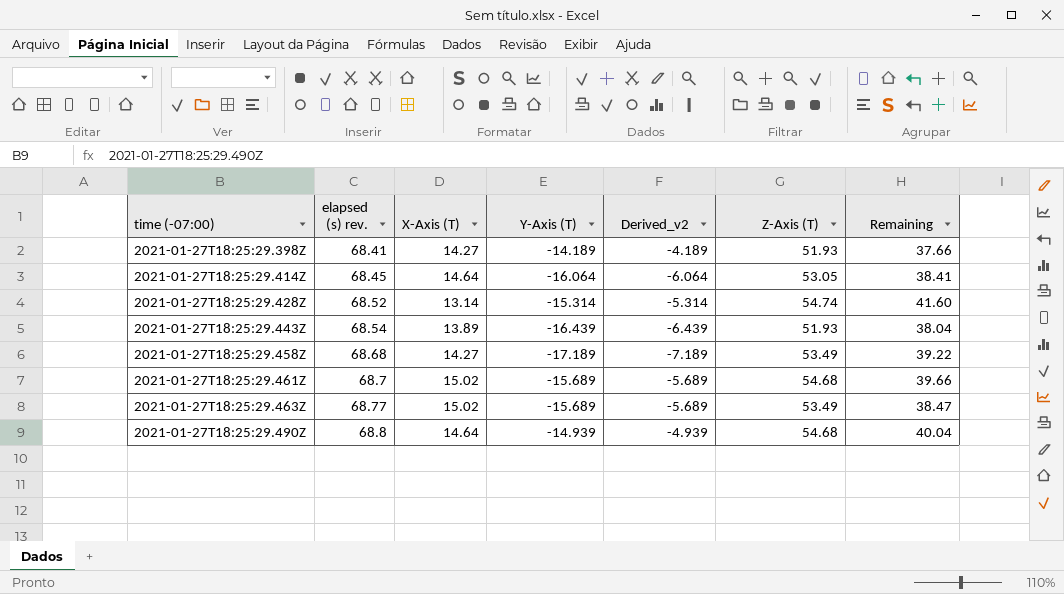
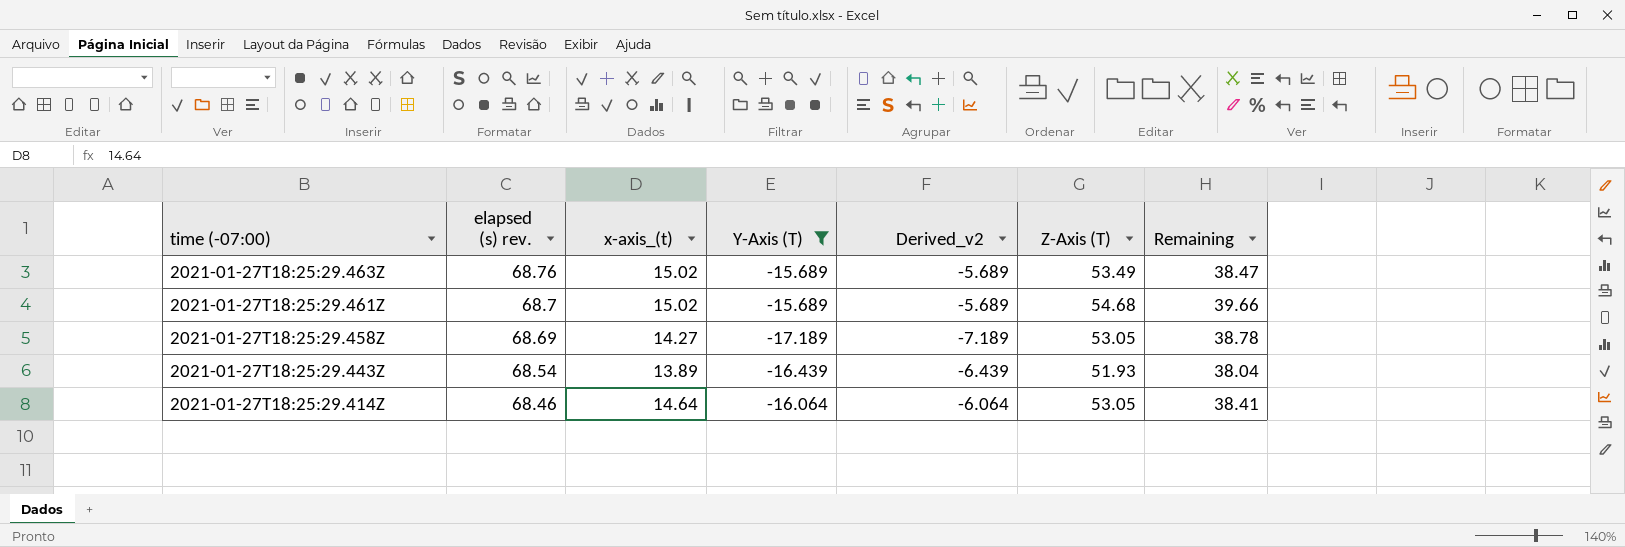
filter: none -> Y-Axis (T) <= -15.689
row order: time (-07:00) ascending -> time (-07:00) descending
column name: X-Axis (T) -> x-axis_(t)
2021-01-27T18:25:29.463Z | elapsed (s) rev.: 68.77 -> 68.76
2021-01-27T18:25:29.458Z | elapsed (s) rev.: 68.68 -> 68.69
2021-01-27T18:25:29.458Z | Z-Axis (T): 53.49 -> 53.05
2021-01-27T18:25:29.458Z | Remaining: 39.22 -> 38.78
2021-01-27T18:25:29.414Z | elapsed (s) rev.: 68.45 -> 68.46

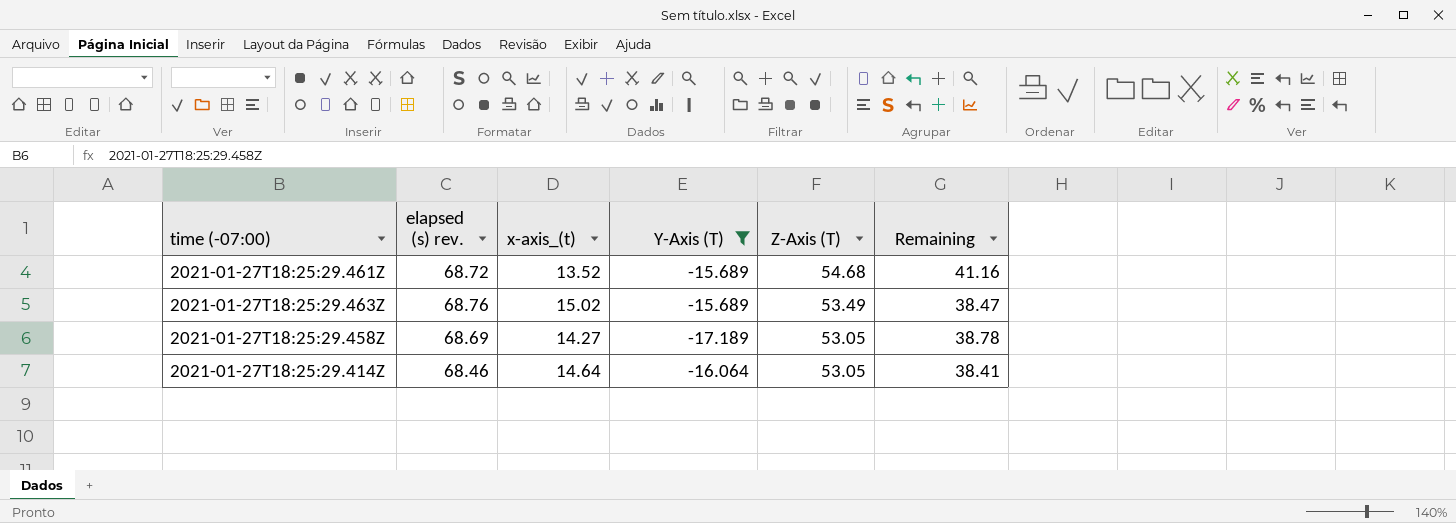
row order: time (-07:00) descending -> Z-Axis (T) descending
column Derived_v2 | formula: [Y-Axis (T)] + 10 -> none
row 2021-01-27T18:25:29.443Z: 68.54 | 13.89 | -16.439 | -6.439 | 51.93 | 38.04 -> none
2021-01-27T18:25:29.461Z | elapsed (s) rev.: 68.7 -> 68.72
2021-01-27T18:25:29.461Z | x-axis_(t): 15.02 -> 13.52
2021-01-27T18:25:29.461Z | Remaining: 39.66 -> 41.16

